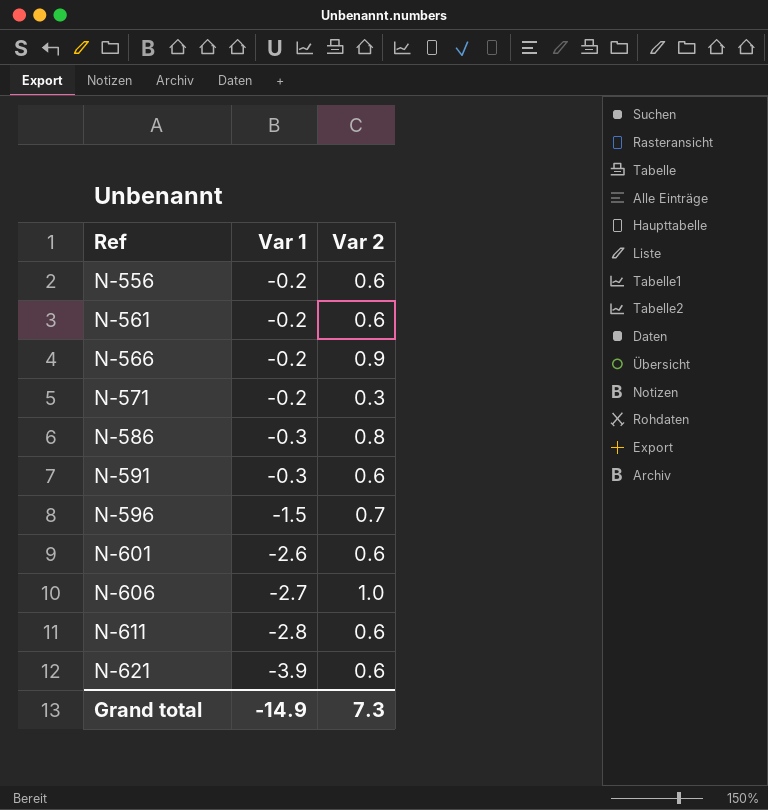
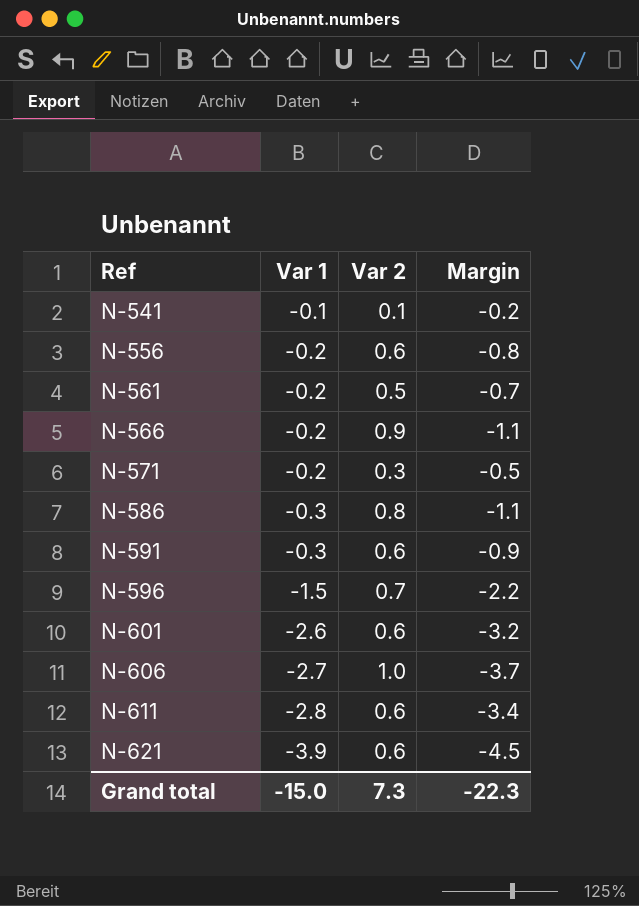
column Margin | formula: none -> [Var 1] - [Var 2]
row N-541: none -> -0.1 | 0.1 | -0.2
N-561 | Var 2: 0.6 -> 0.5
Grand total | Var 1: -14.9 -> -15.0

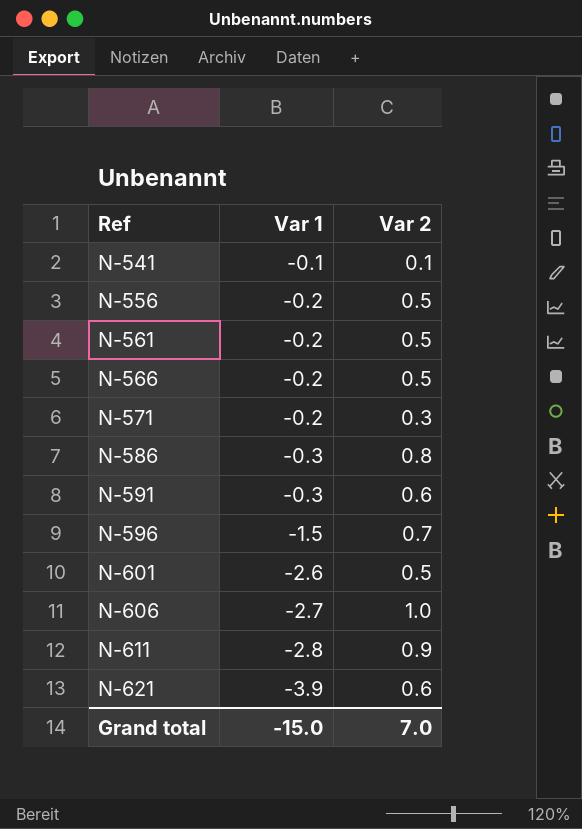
column Margin | formula: [Var 1] - [Var 2] -> none
N-556 | Var 2: 0.6 -> 0.5
N-566 | Var 2: 0.9 -> 0.5
N-601 | Var 2: 0.6 -> 0.5
N-611 | Var 2: 0.6 -> 0.9
Grand total | Var 2: 7.3 -> 7.0

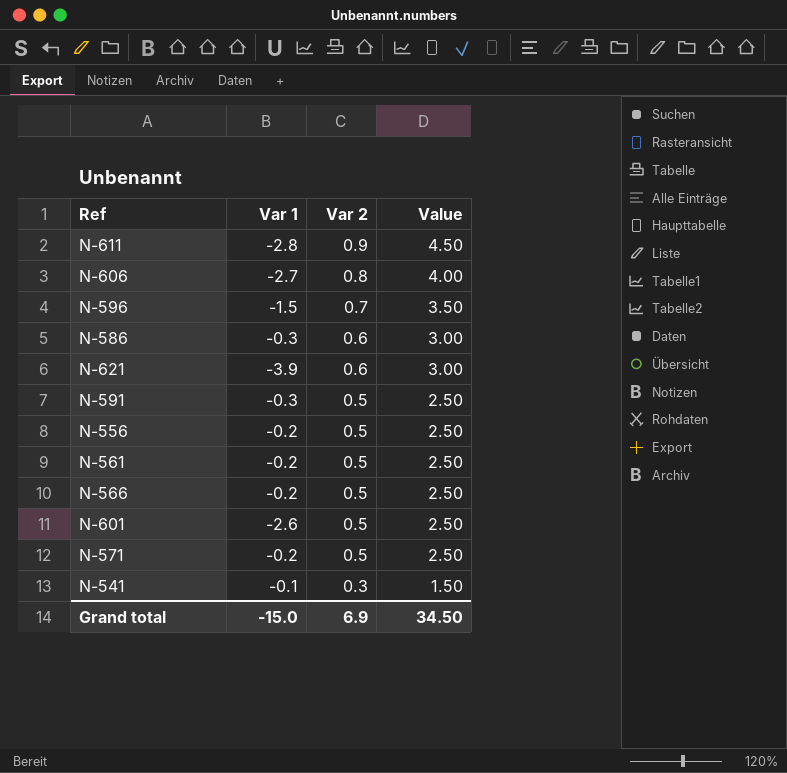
row order: Ref ascending -> Var 2 descending
column Value | formula: none -> [Var 2] * 5
N-606 | Var 2: 1.0 -> 0.8
N-586 | Var 2: 0.8 -> 0.6
N-591 | Var 2: 0.6 -> 0.5
N-571 | Var 2: 0.3 -> 0.5
N-541 | Var 2: 0.1 -> 0.3
Grand total | Var 2: 7.0 -> 6.9

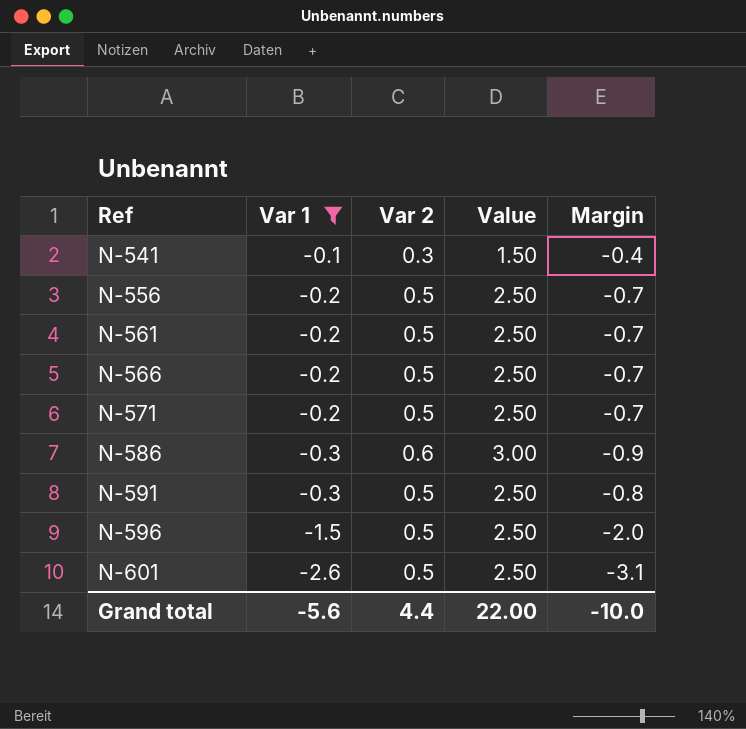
filter: none -> Var 1 >= -2.6
row order: Var 2 descending -> Ref ascending
column Margin | formula: none -> [Var 1] - [Var 2]
N-596 | Var 2: 0.7 -> 0.5
N-596 | Value: 3.50 -> 2.50
Grand total | Var 1: -15.0 -> -5.6
Grand total | Var 2: 6.9 -> 4.4
Grand total | Value: 34.50 -> 22.00

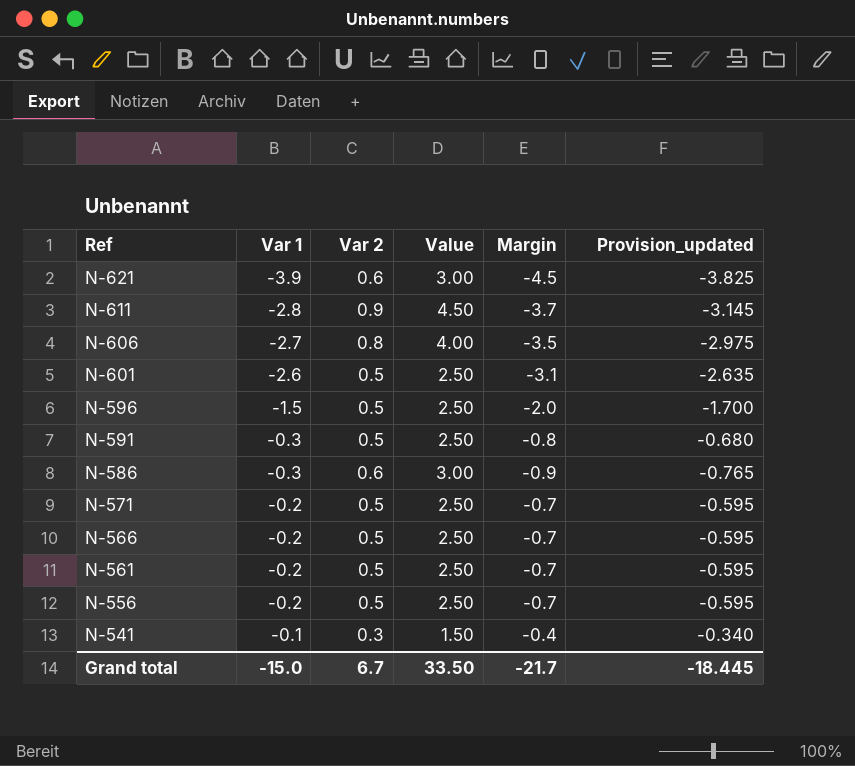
filter: Var 1 >= -2.6 -> none
row order: Ref ascending -> Ref descending
column Provision_updated | formula: none -> [Margin] * 0.85
Grand total | Var 1: -5.6 -> -15.0
Grand total | Var 2: 4.4 -> 6.7
Grand total | Value: 22.00 -> 33.50
Grand total | Margin: -10.0 -> -21.7

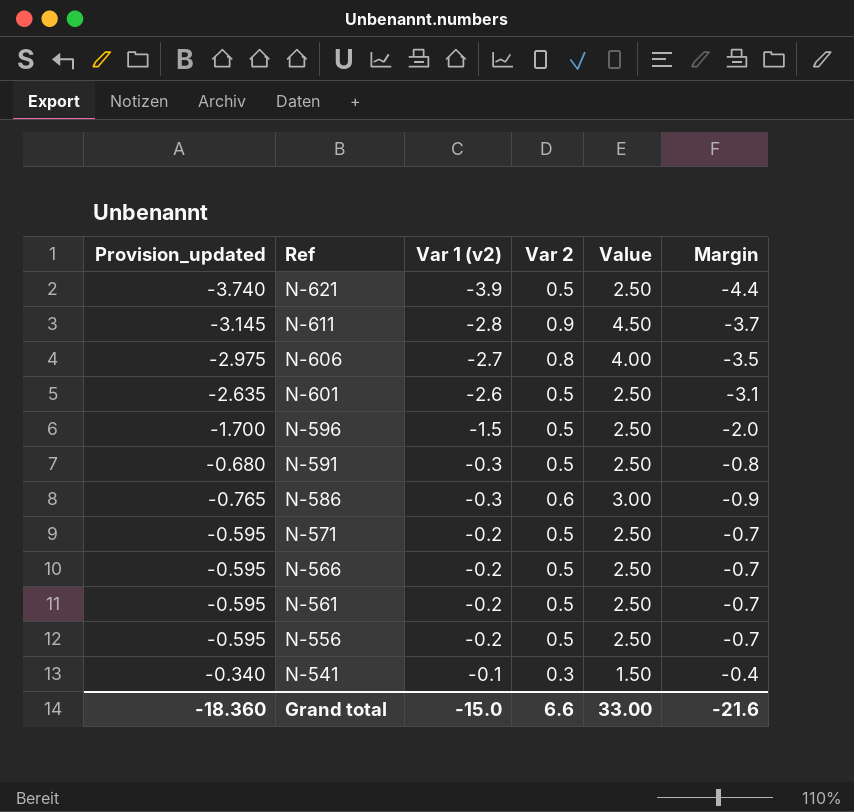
column Provision_updated | position: 6 -> 1
column name: Var 1 -> Var 1 (v2)
N-621 | Provision_updated: -3.825 -> -3.740
N-621 | Var 2: 0.6 -> 0.5
N-621 | Value: 3.00 -> 2.50
N-621 | Margin: -4.5 -> -4.4
Grand total | Provision_updated: -18.445 -> -18.360
Grand total | Var 2: 6.7 -> 6.6
Grand total | Value: 33.50 -> 33.00
Grand total | Margin: -21.7 -> -21.6

